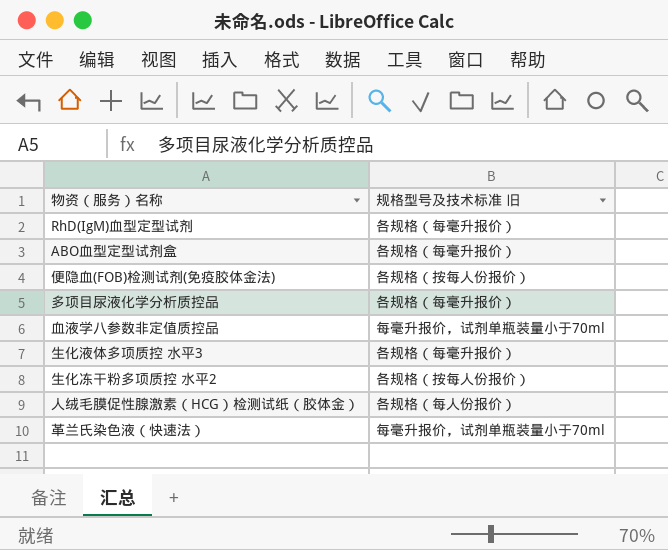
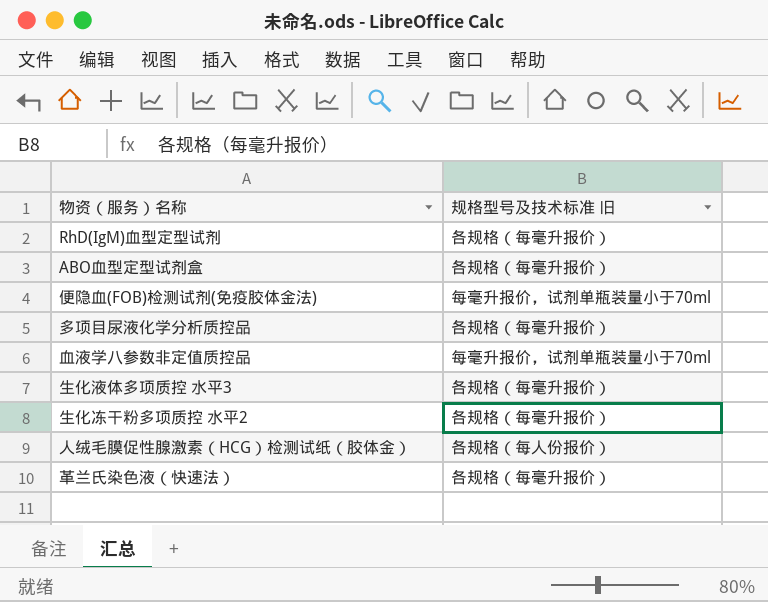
便隐血(FOB)检测试剂(免疫胶体金法) | 规格型号及技术标准 旧: 各规格（按每人份报价） -> 每毫升报价，试剂单瓶装量小于70ml
生化冻干粉多项质控 水平2 | 规格型号及技术标准 旧: 各规格（按每人份报价） -> 各规格（每毫升报价）
革兰氏染色液（快速法） | 规格型号及技术标准 旧: 每毫升报价，试剂单瓶装量小于70ml -> 各规格（每毫升报价）

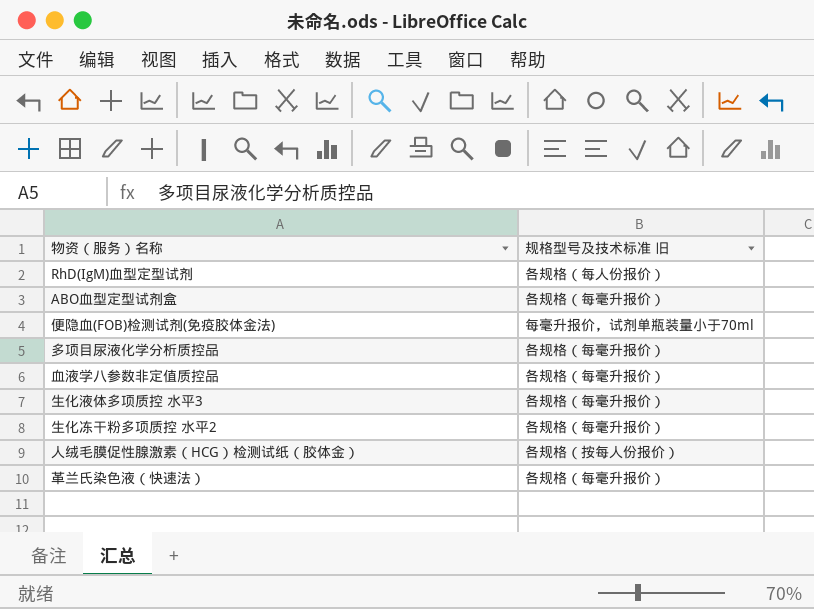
RhD(IgM)血型定型试剂 | 规格型号及技术标准 旧: 各规格（每毫升报价） -> 各规格（每人份报价）
血液学八参数非定值质控品 | 规格型号及技术标准 旧: 每毫升报价，试剂单瓶装量小于70ml -> 各规格（每毫升报价）
人绒毛膜促性腺激素（HCG）检测试纸（胶体金） | 规格型号及技术标准 旧: 各规格（每人份报价） -> 各规格（按每人份报价）

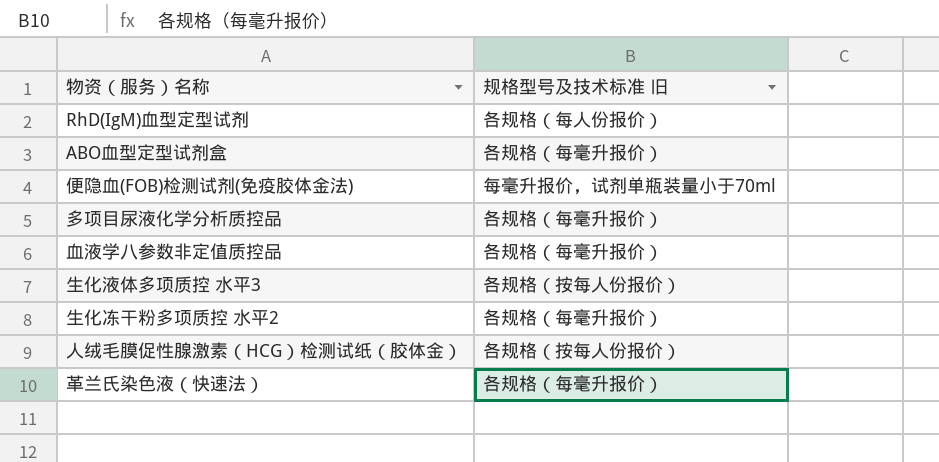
生化液体多项质控 水平3 | 规格型号及技术标准 旧: 各规格（每毫升报价） -> 各规格（按每人份报价）

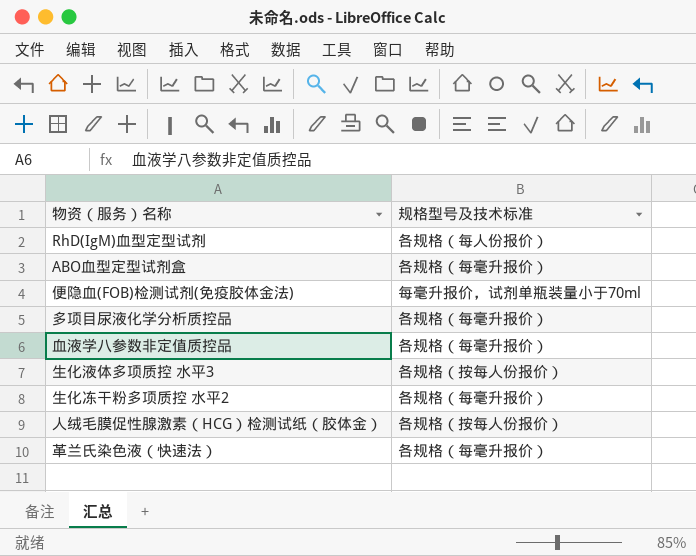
column name: 规格型号及技术标准 旧 -> 规格型号及技术标准

